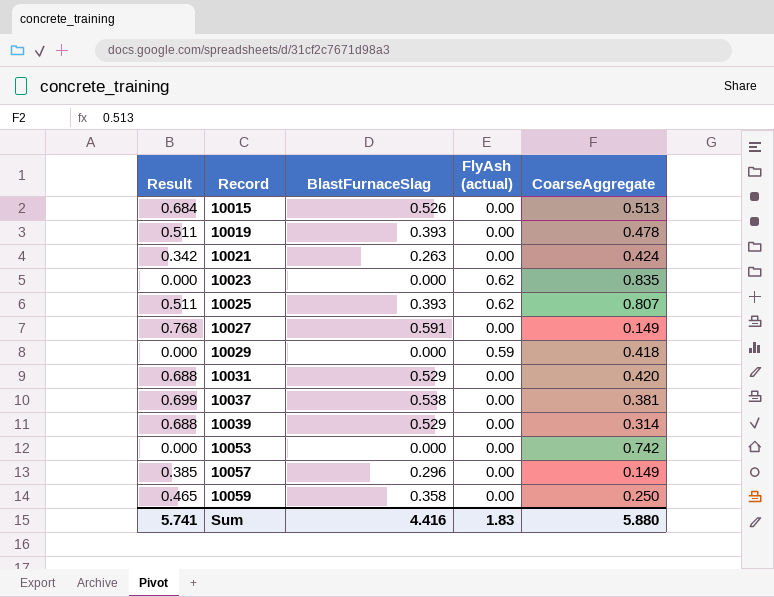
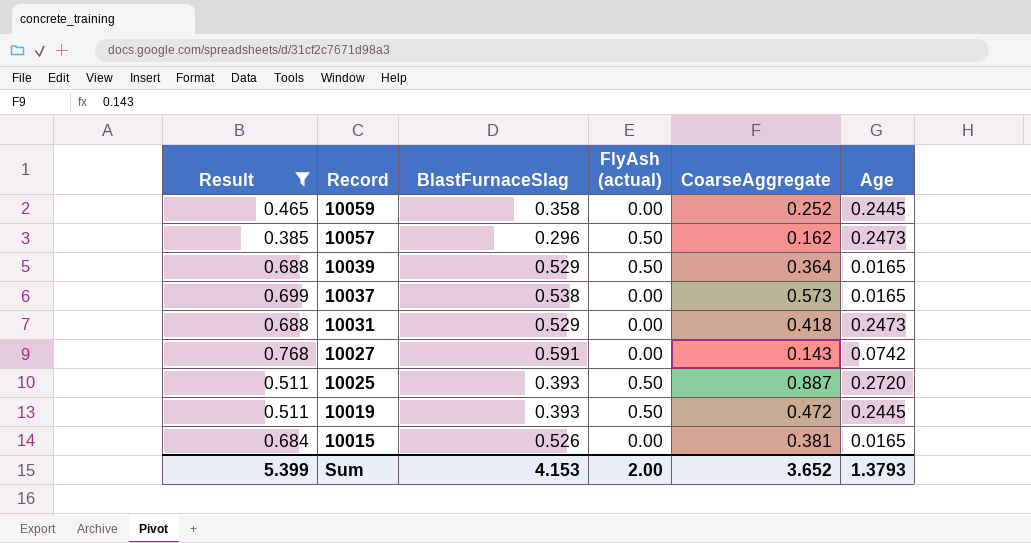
filter: none -> Result >= 0.385
row order: Record ascending -> Record descending
column Age | position: none -> 6
10059 | CoarseAggregate: 0.250 -> 0.252
10057 | FlyAsh (actual): 0.00 -> 0.50
10057 | CoarseAggregate: 0.149 -> 0.162
10039 | FlyAsh (actual): 0.00 -> 0.50
10039 | CoarseAggregate: 0.314 -> 0.364
10037 | CoarseAggregate: 0.381 -> 0.573
10031 | CoarseAggregate: 0.420 -> 0.418
10027 | CoarseAggregate: 0.149 -> 0.143
10025 | FlyAsh (actual): 0.62 -> 0.50
10025 | CoarseAggregate: 0.807 -> 0.887
10019 | FlyAsh (actual): 0.00 -> 0.50
10019 | CoarseAggregate: 0.478 -> 0.472
10015 | CoarseAggregate: 0.513 -> 0.381
Sum | Result: 5.741 -> 5.399
Sum | BlastFurnaceSlag: 4.416 -> 4.153
Sum | FlyAsh (actual): 1.83 -> 2.00
Sum | CoarseAggregate: 5.880 -> 3.652

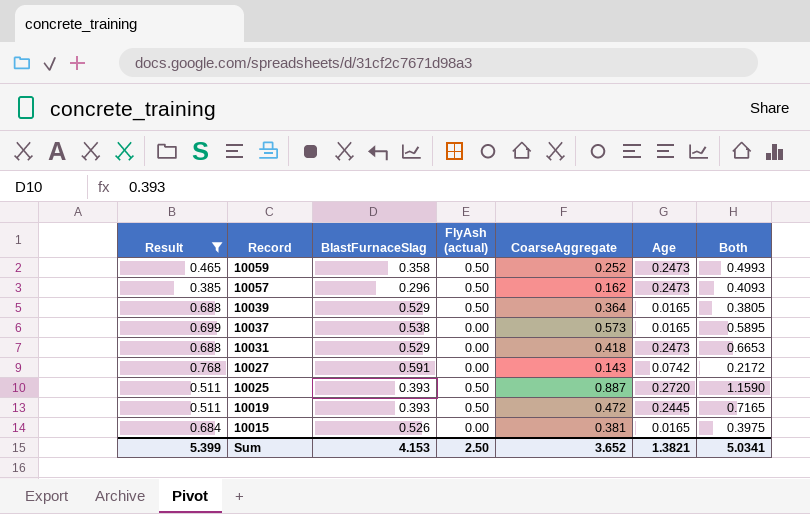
column Both | formula: none -> [CoarseAggregate] + [Age]
10059 | FlyAsh (actual): 0.00 -> 0.50
10059 | Age: 0.2445 -> 0.2473
Sum | FlyAsh (actual): 2.00 -> 2.50
Sum | Age: 1.3793 -> 1.3821

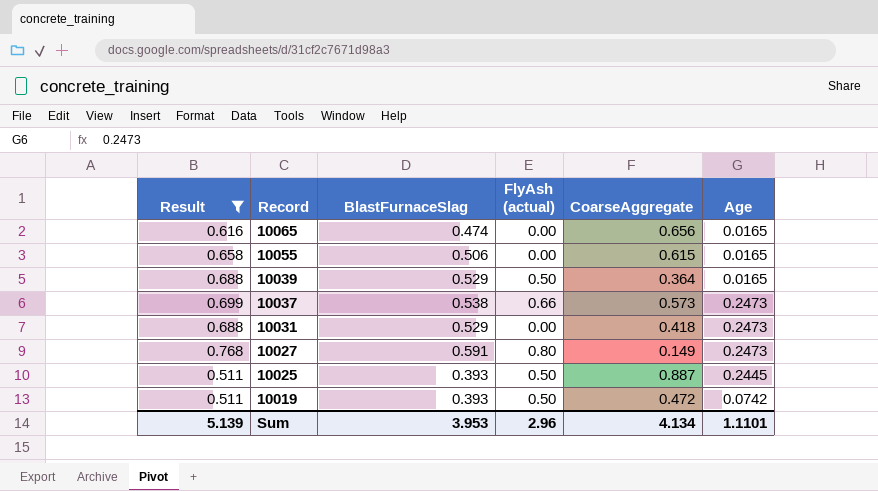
column Both | formula: [CoarseAggregate] + [Age] -> none
row 10059: 0.465 | 0.358 | 0.50 | 0.252 | 0.2473 | 0.4993 -> none
row 10057: 0.385 | 0.296 | 0.50 | 0.162 | 0.2473 | 0.4093 -> none
row 10015: 0.684 | 0.526 | 0.00 | 0.381 | 0.0165 | 0.3975 -> none
row 10065: none -> 0.616 | 0.474 | 0.00 | 0.656 | 0.0165
row 10055: none -> 0.658 | 0.506 | 0.00 | 0.615 | 0.0165
10037 | FlyAsh (actual): 0.00 -> 0.66
10037 | Age: 0.0165 -> 0.2473
10027 | FlyAsh (actual): 0.00 -> 0.80
10027 | CoarseAggregate: 0.143 -> 0.149
10027 | Age: 0.0742 -> 0.2473
10025 | Age: 0.2720 -> 0.2445
10019 | Age: 0.2445 -> 0.0742
Sum | Result: 5.399 -> 5.139
Sum | BlastFurnaceSlag: 4.153 -> 3.953
Sum | FlyAsh (actual): 2.50 -> 2.96
Sum | CoarseAggregate: 3.652 -> 4.134
Sum | Age: 1.3821 -> 1.1101

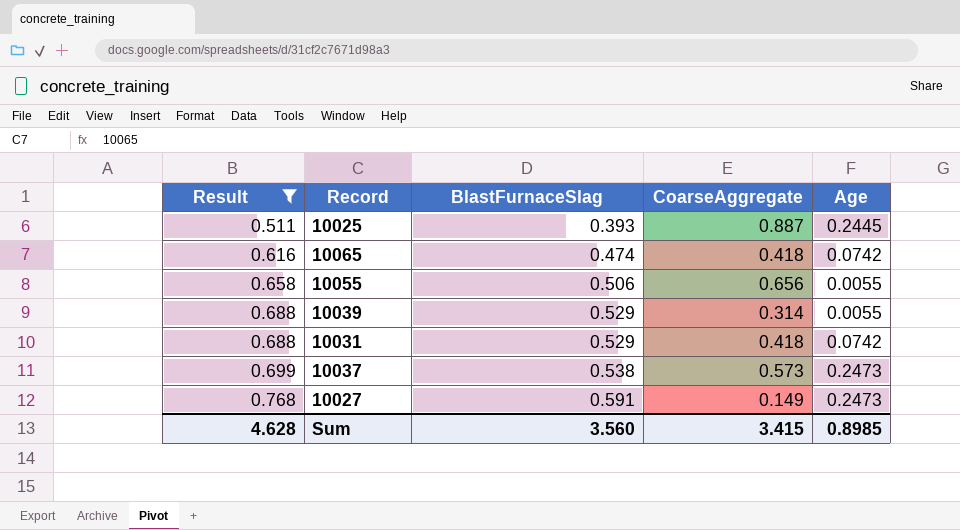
row order: Record descending -> Result ascending
column FlyAsh (actual) | position: 4 -> none
row 10019: 0.511 | 0.393 | 0.50 | 0.472 | 0.0742 -> none
10065 | CoarseAggregate: 0.656 -> 0.418
10065 | Age: 0.0165 -> 0.0742
10055 | CoarseAggregate: 0.615 -> 0.656
10055 | Age: 0.0165 -> 0.0055
10039 | CoarseAggregate: 0.364 -> 0.314
10039 | Age: 0.0165 -> 0.0055
10031 | Age: 0.2473 -> 0.0742
Sum | Result: 5.139 -> 4.628
Sum | BlastFurnaceSlag: 3.953 -> 3.560
Sum | CoarseAggregate: 4.134 -> 3.415
Sum | Age: 1.1101 -> 0.8985

